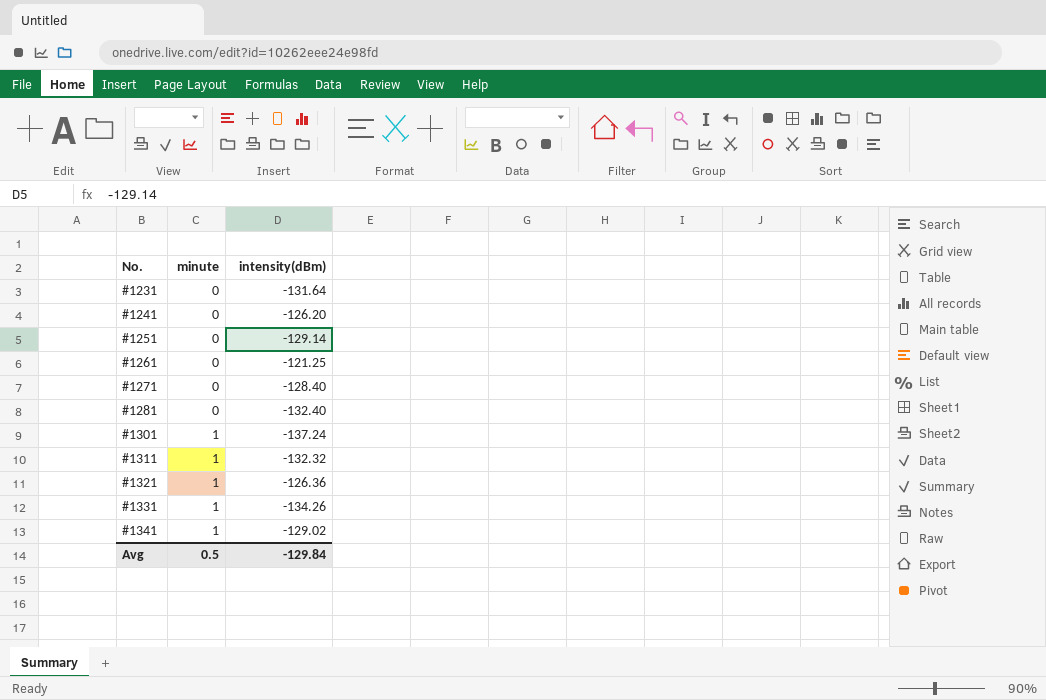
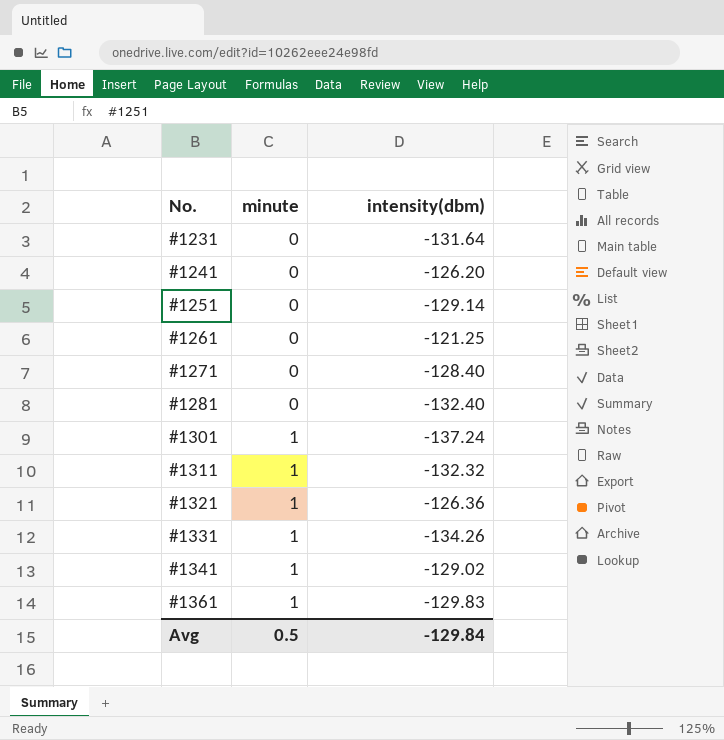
column name: intensity(dBm) -> intensity(dbm)
row #1361: none -> 1 | -129.83

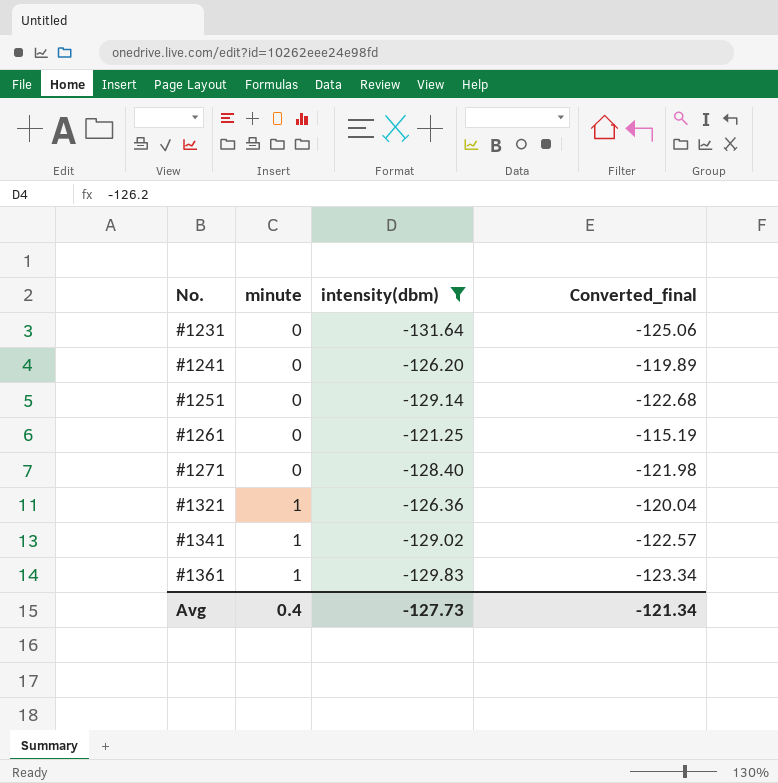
filter: none -> intensity(dbm) >= -131.64
column Converted_final | formula: none -> [intensity(dbm)] * 0.95
Avg | minute: 0.5 -> 0.4
Avg | intensity(dbm): -129.84 -> -127.73

